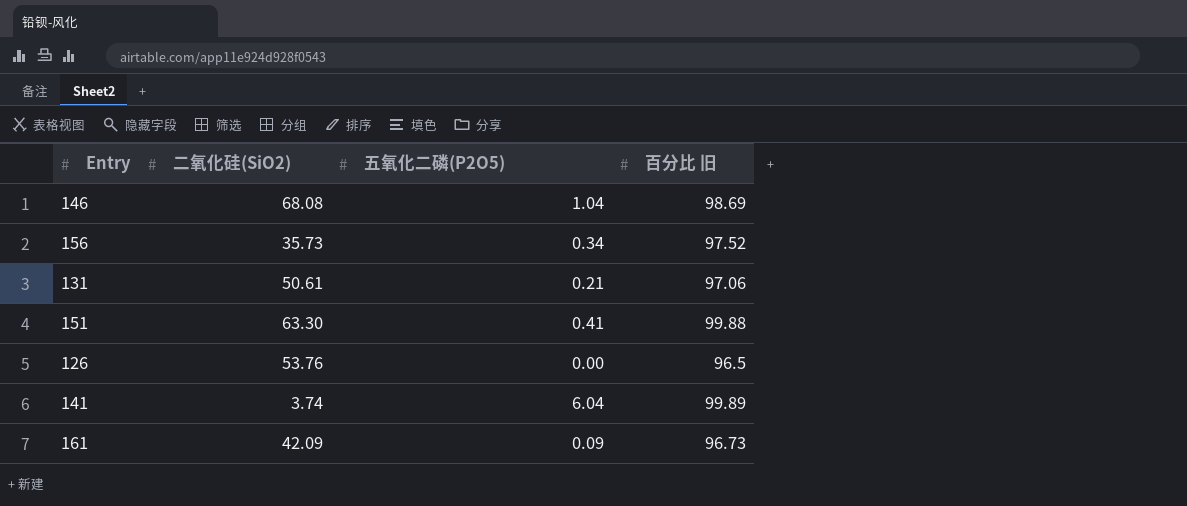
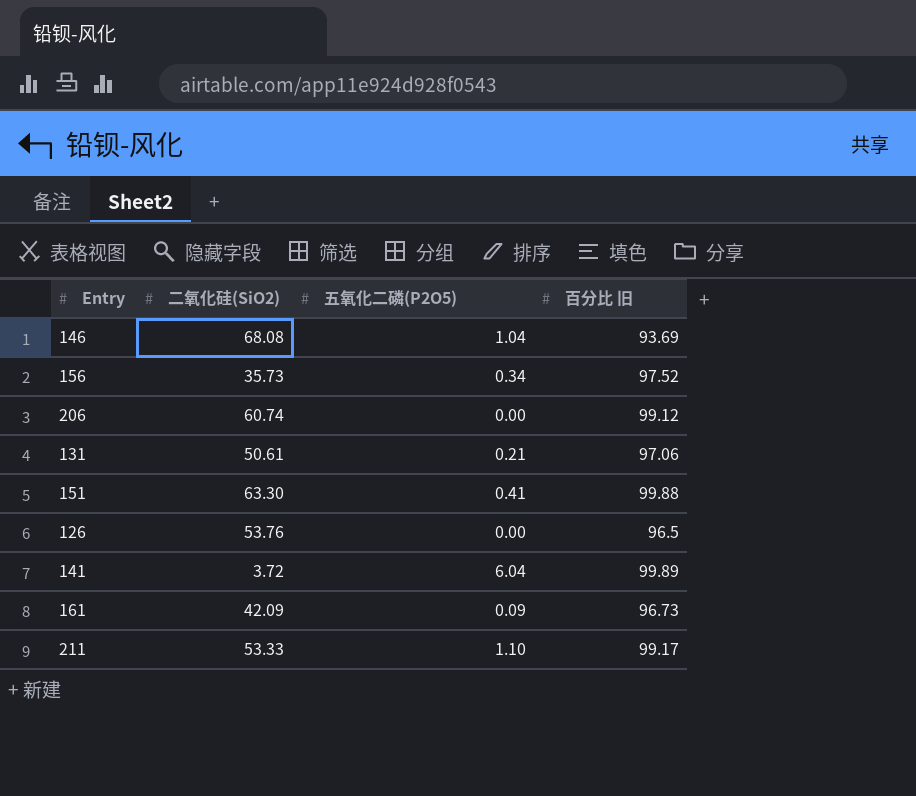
146 | 百分比 旧: 98.69 -> 93.69
row 206: none -> 60.74 | 0.00 | 99.12
141 | 二氧化硅(SiO2): 3.74 -> 3.72
row 211: none -> 53.33 | 1.10 | 99.17

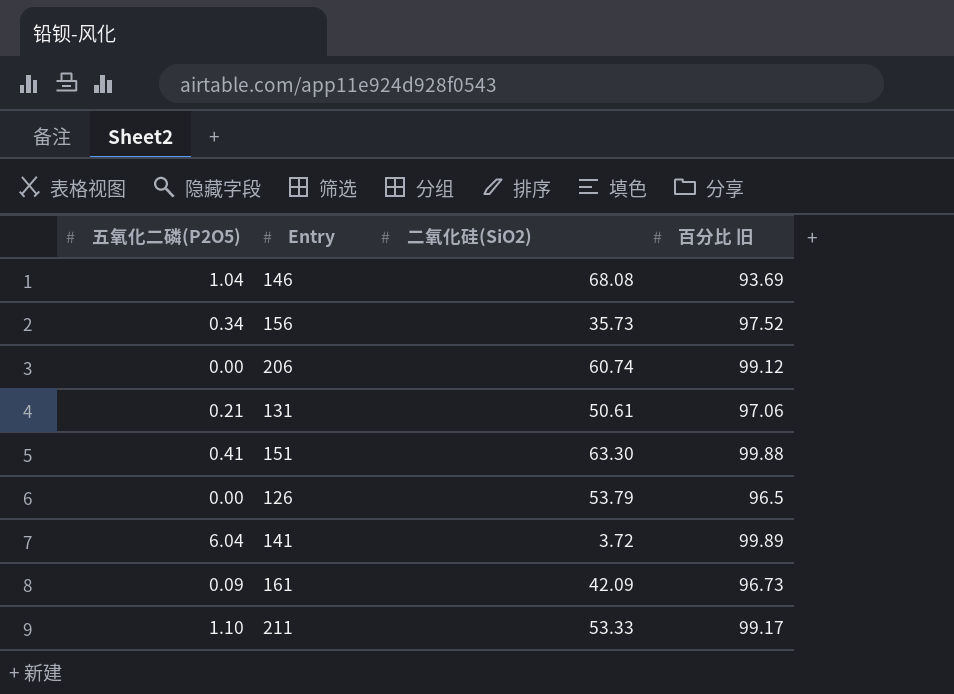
column 五氧化二磷(P2O5) | position: 3 -> 1
126 | 二氧化硅(SiO2): 53.76 -> 53.79

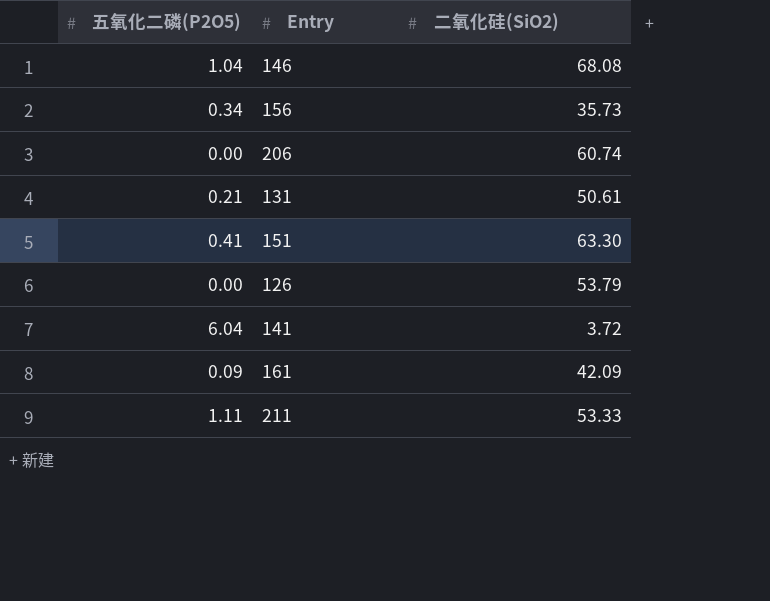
column 百分比 旧 | position: 4 -> none
211 | 五氧化二磷(P2O5): 1.10 -> 1.11

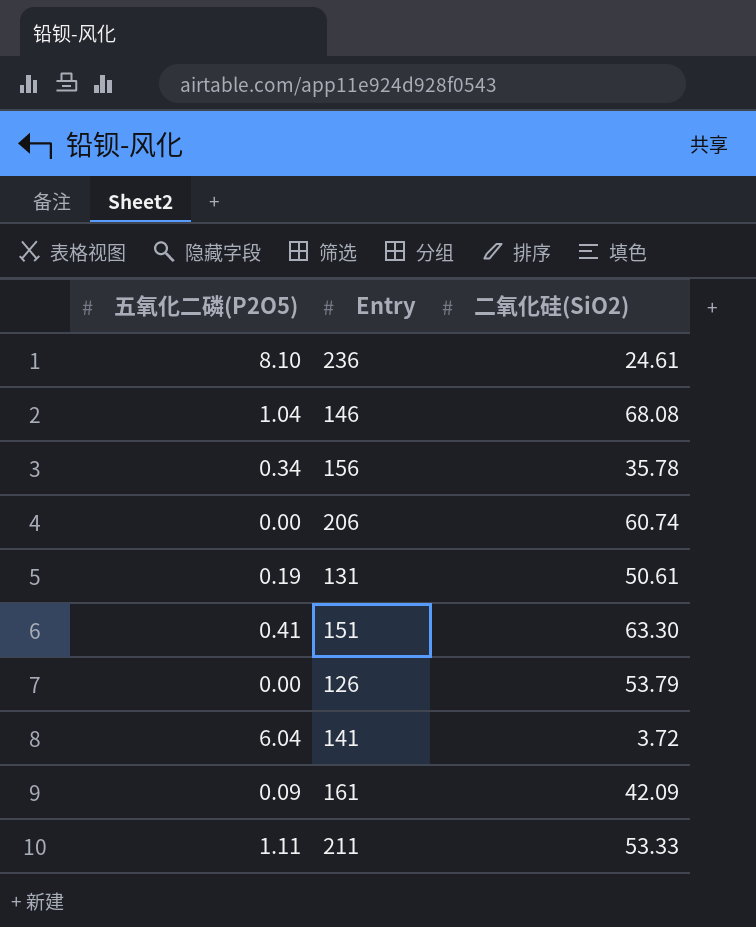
row 236: none -> 8.10 | 24.61
156 | 二氧化硅(SiO2): 35.73 -> 35.78
131 | 五氧化二磷(P2O5): 0.21 -> 0.19

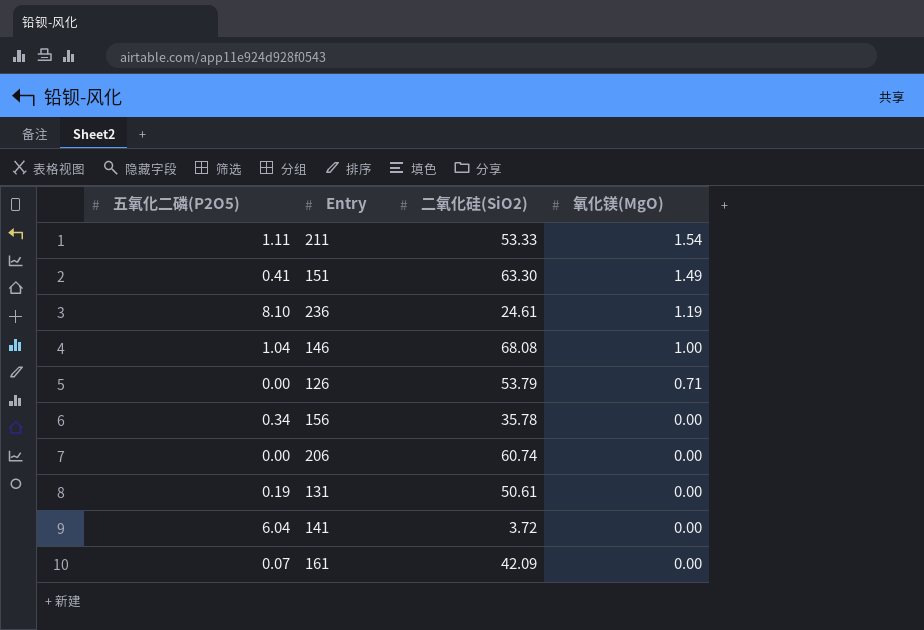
row order: none -> 氧化镁(MgO) descending
column 氧化镁(MgO) | position: none -> 4
161 | 五氧化二磷(P2O5): 0.09 -> 0.07

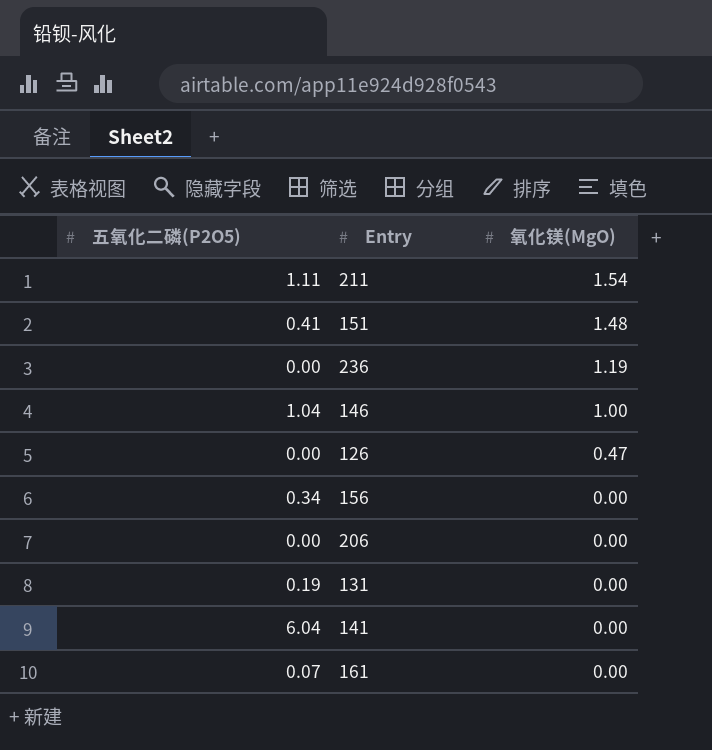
column 二氧化硅(SiO2) | position: 3 -> none
151 | 氧化镁(MgO): 1.49 -> 1.48
236 | 五氧化二磷(P2O5): 8.10 -> 0.00
126 | 氧化镁(MgO): 0.71 -> 0.47

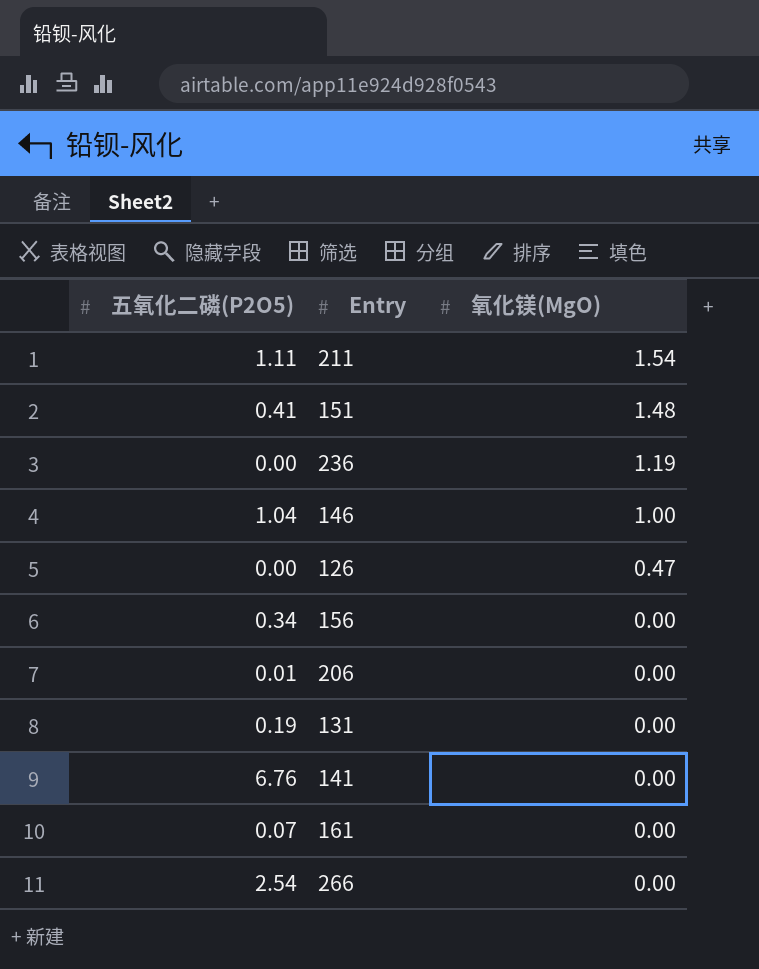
206 | 五氧化二磷(P2O5): 0.00 -> 0.01
141 | 五氧化二磷(P2O5): 6.04 -> 6.76
row 266: none -> 2.54 | 0.00

